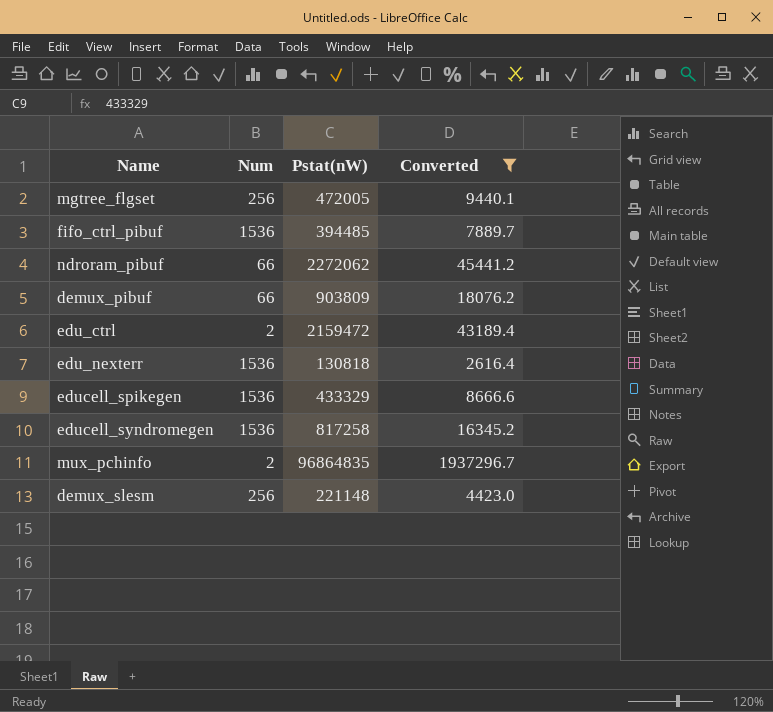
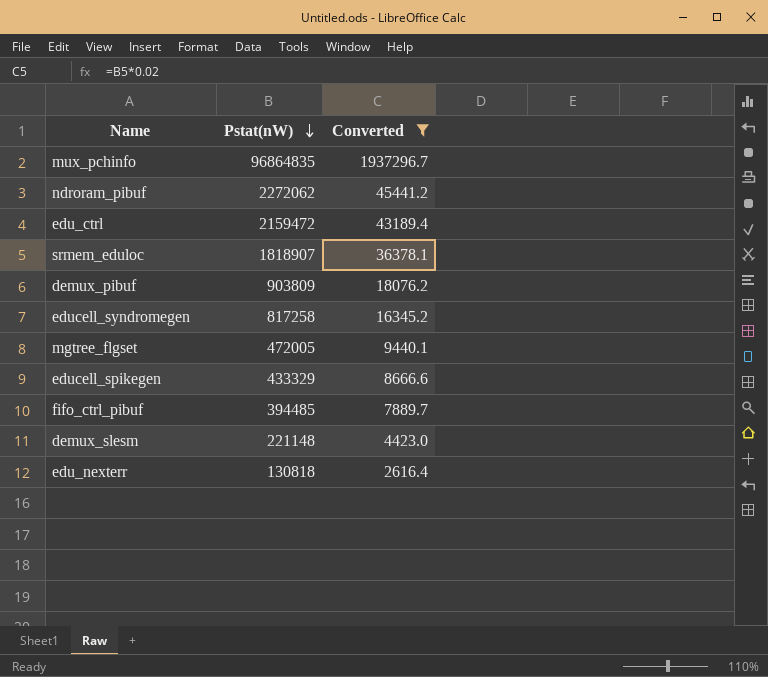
row order: none -> Pstat(nW) descending
column Num | position: 2 -> none
row srmem_eduloc: none -> 1818907 | 36378.1

